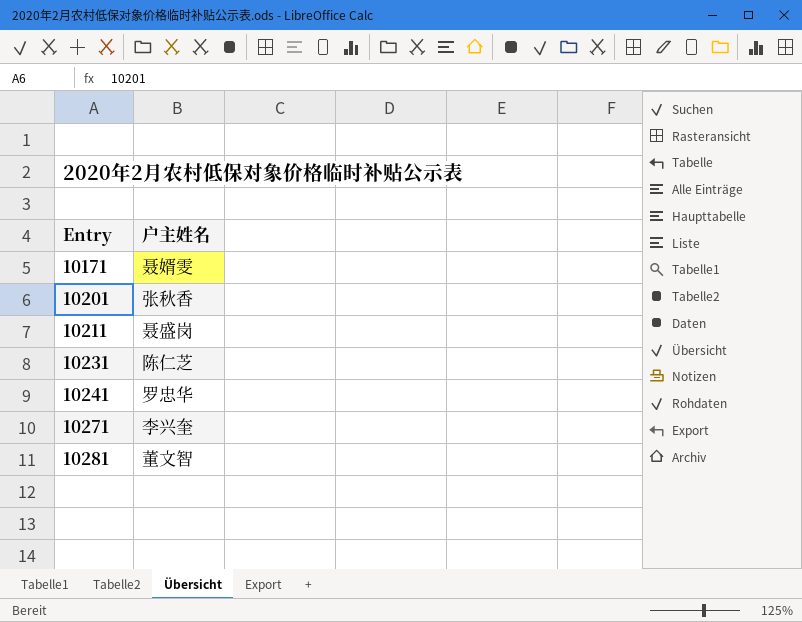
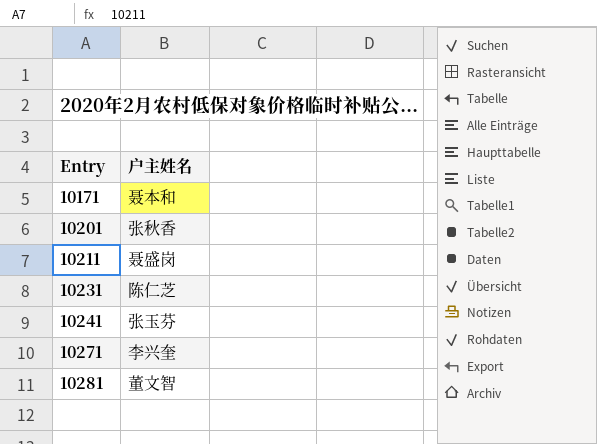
10171 | 户主姓名: 聂婿雯 -> 聂本和
10241 | 户主姓名: 罗忠华 -> 张玉芬

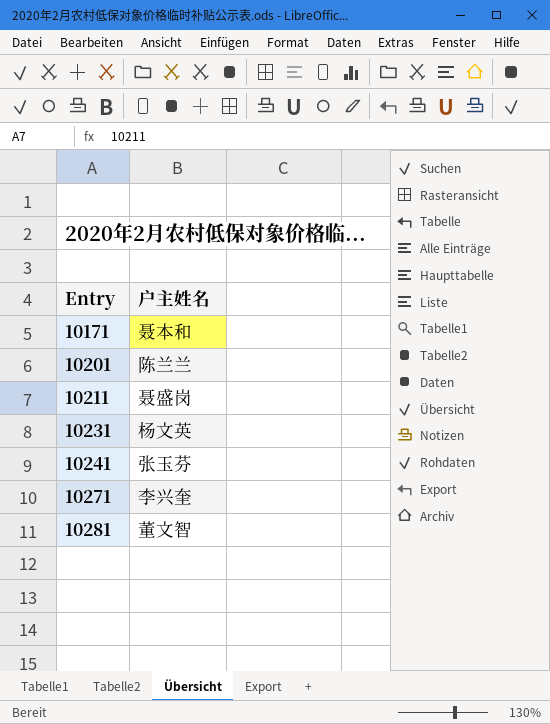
10201 | 户主姓名: 张秋香 -> 陈兰兰
10231 | 户主姓名: 陈仁芝 -> 杨文英

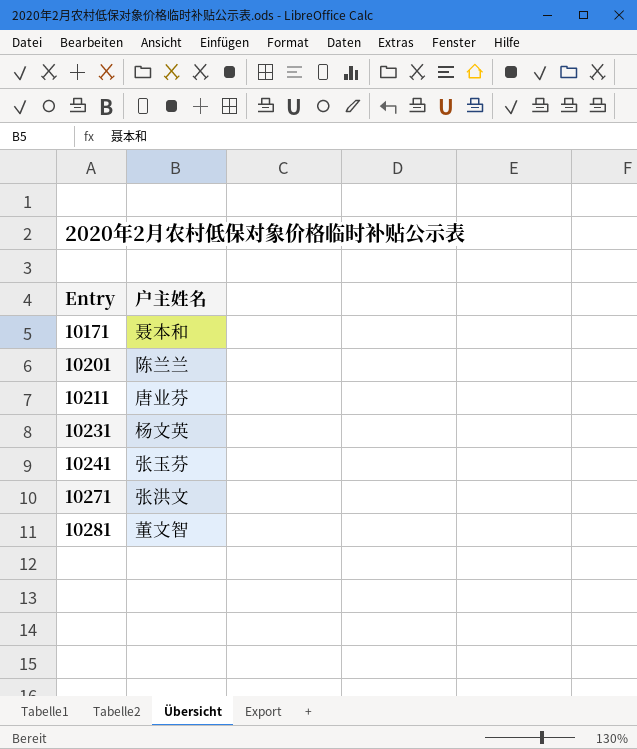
10211 | 户主姓名: 聂盛岗 -> 唐业芬
10271 | 户主姓名: 李兴奎 -> 张洪文

